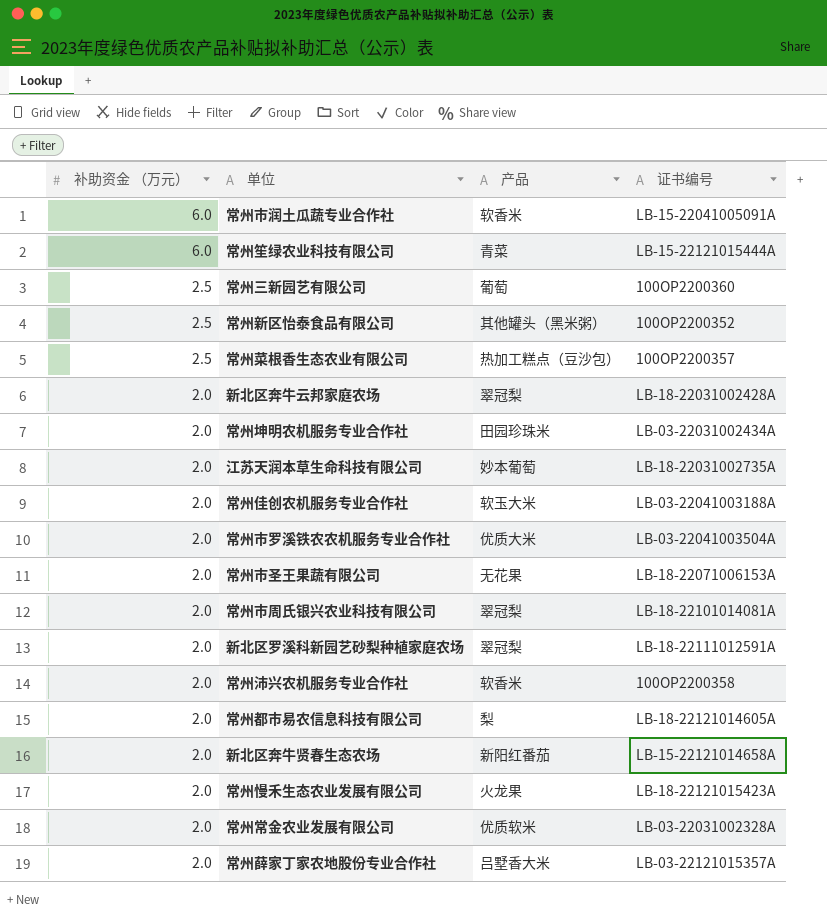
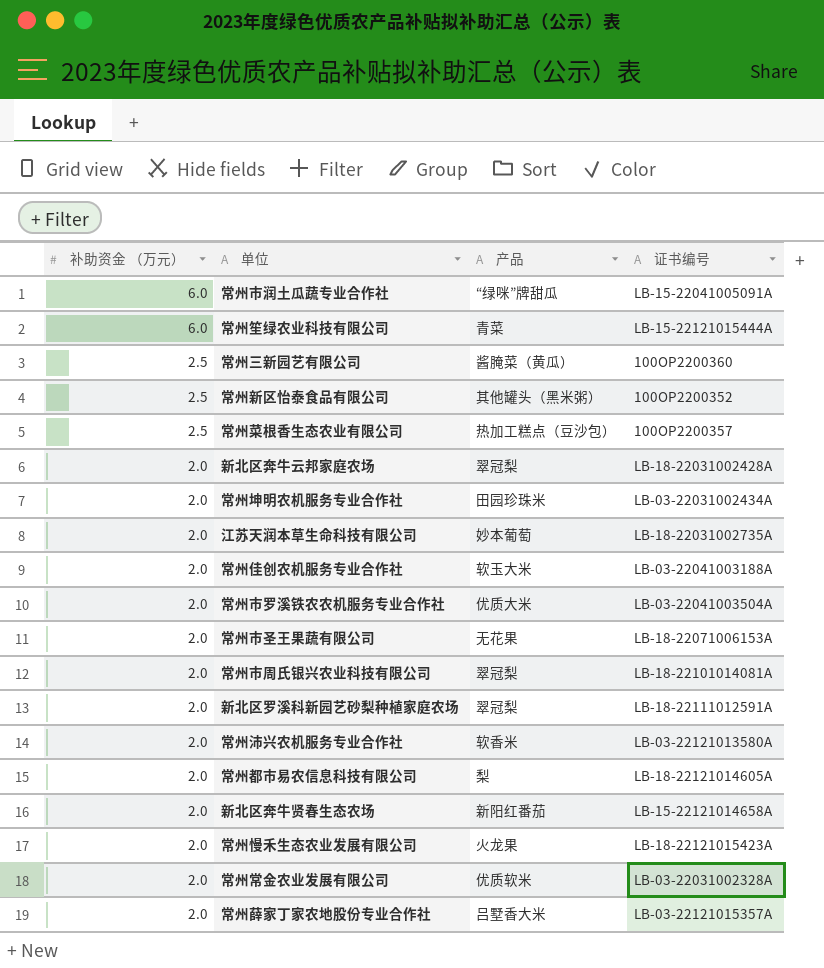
常州市润土瓜蔬专业合作社 | 产品: 软香米 -> “绿咪”牌甜瓜
常州三新园艺有限公司 | 产品: 葡萄 -> 酱腌菜（黄瓜）
常州沛兴农机服务专业合作社 | 证书编号: 100OP2200358 -> LB-03-22121013580A

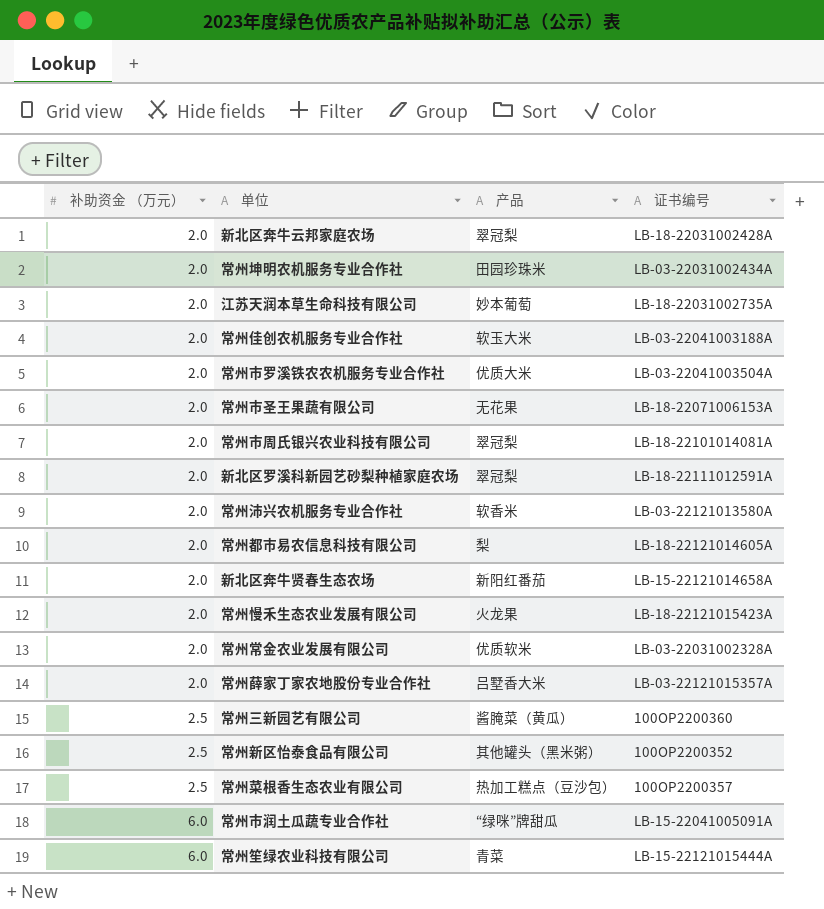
row order: 补助资金 （万元） descending -> 补助资金 （万元） ascending

